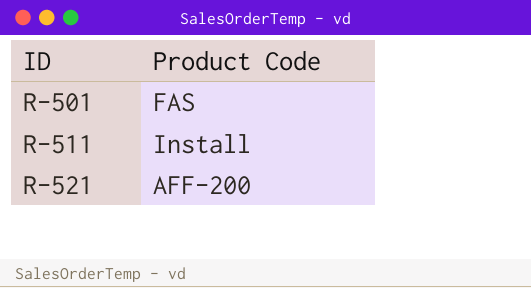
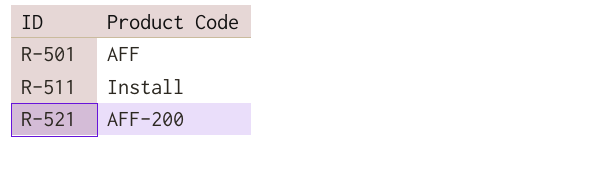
R-501 | Product Code: FAS -> AFF

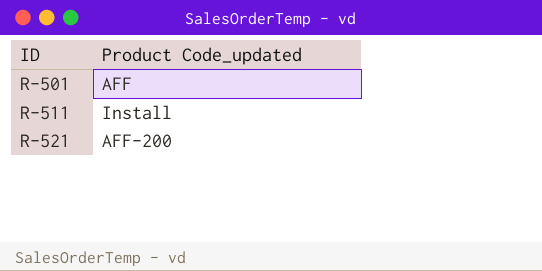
column name: Product Code -> Product Code_updated

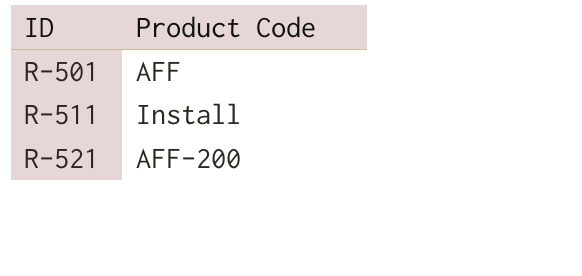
column name: Product Code_updated -> Product Code

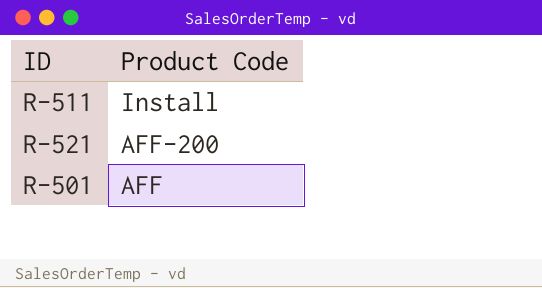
row order: ID ascending -> Product Code descending

